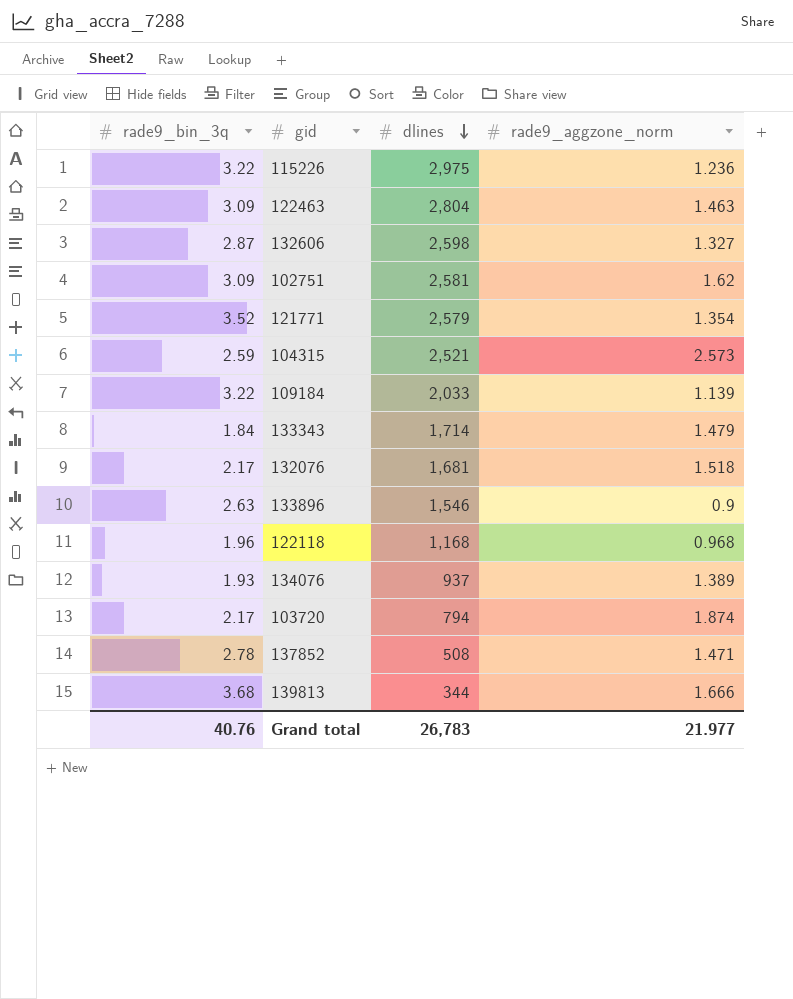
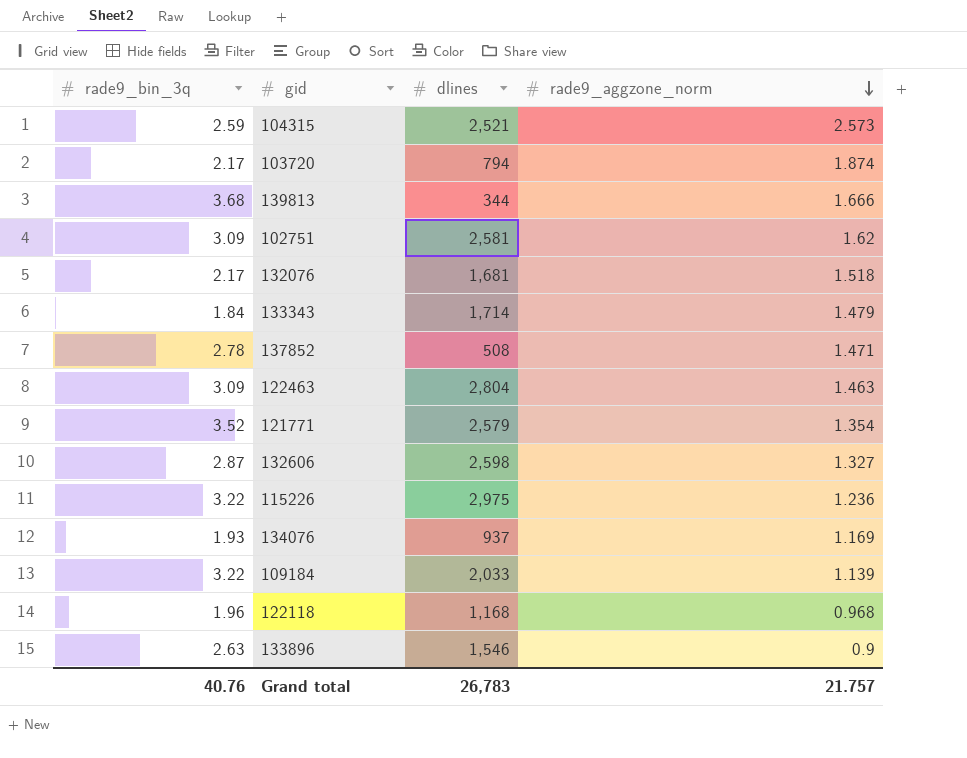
row order: dlines descending -> rade9_aggzone_norm descending
134076 | rade9_aggzone_norm: 1.389 -> 1.169
Grand total | rade9_aggzone_norm: 21.977 -> 21.757

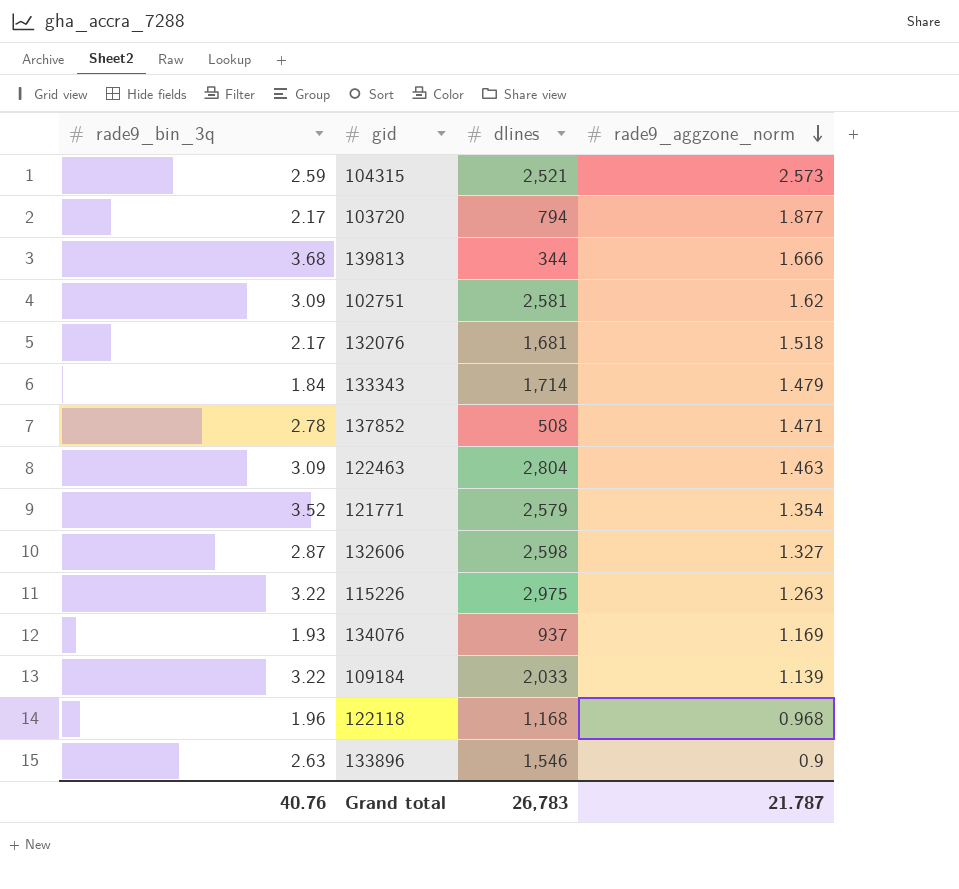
103720 | rade9_aggzone_norm: 1.874 -> 1.877
115226 | rade9_aggzone_norm: 1.236 -> 1.263
Grand total | rade9_aggzone_norm: 21.757 -> 21.787

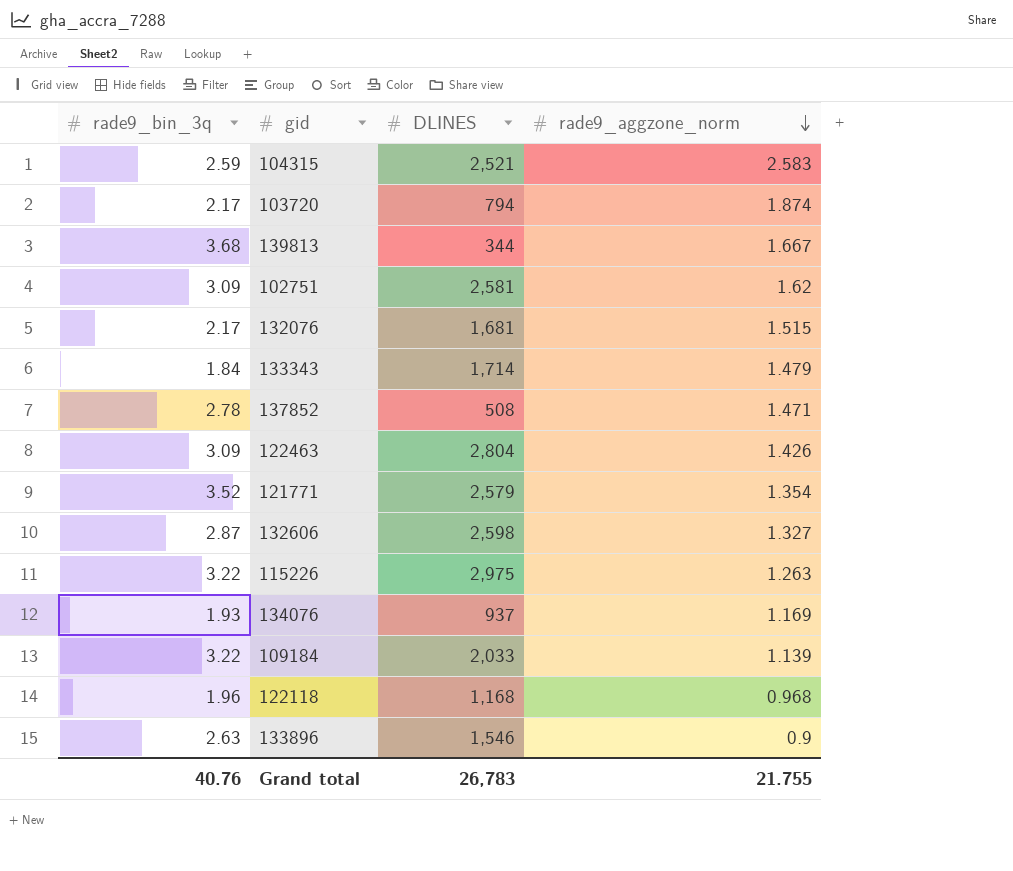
column name: dlines -> DLINES
104315 | rade9_aggzone_norm: 2.573 -> 2.583
103720 | rade9_aggzone_norm: 1.877 -> 1.874
139813 | rade9_aggzone_norm: 1.666 -> 1.667
132076 | rade9_aggzone_norm: 1.518 -> 1.515
122463 | rade9_aggzone_norm: 1.463 -> 1.426
Grand total | rade9_aggzone_norm: 21.787 -> 21.755

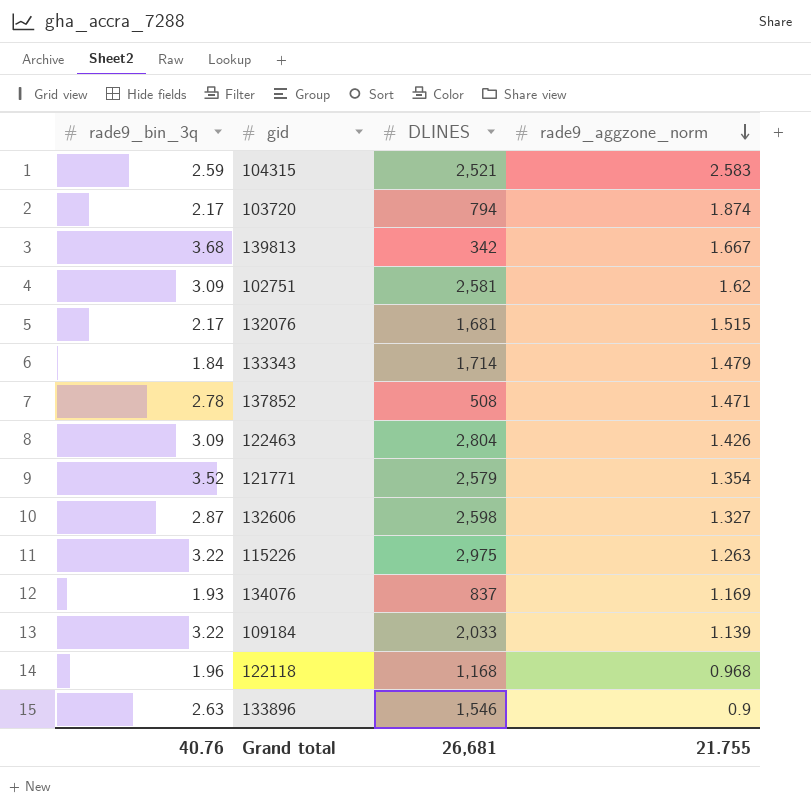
139813 | DLINES: 344 -> 342
134076 | DLINES: 937 -> 837
Grand total | DLINES: 26,783 -> 26,681

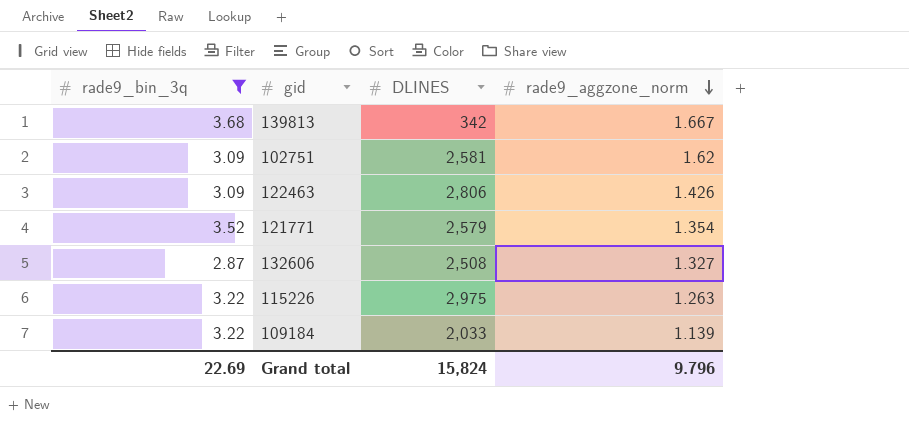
filter: none -> rade9_bin_3q >= 2.87
122463 | DLINES: 2,804 -> 2,806
132606 | DLINES: 2,598 -> 2,508
Grand total | rade9_bin_3q: 40.76 -> 22.69
Grand total | DLINES: 26,681 -> 15,824
Grand total | rade9_aggzone_norm: 21.755 -> 9.796

